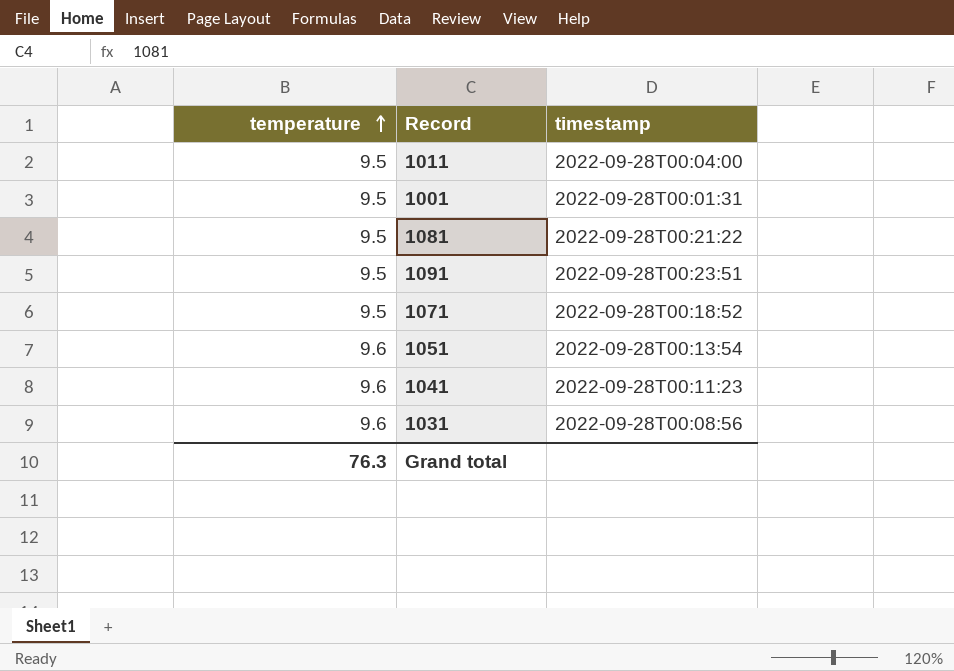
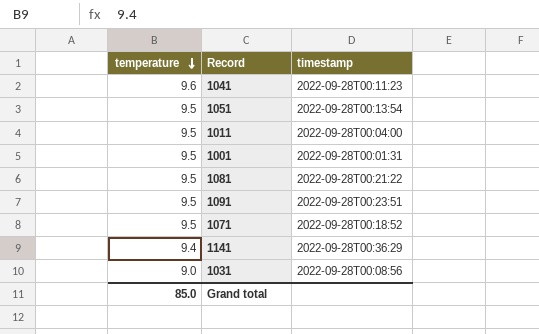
row order: temperature ascending -> temperature descending
1051 | temperature: 9.6 -> 9.5
row 1141: none -> 9.4 | 2022-09-28T00:36:29
1031 | temperature: 9.6 -> 9.0
Grand total | temperature: 76.3 -> 85.0

